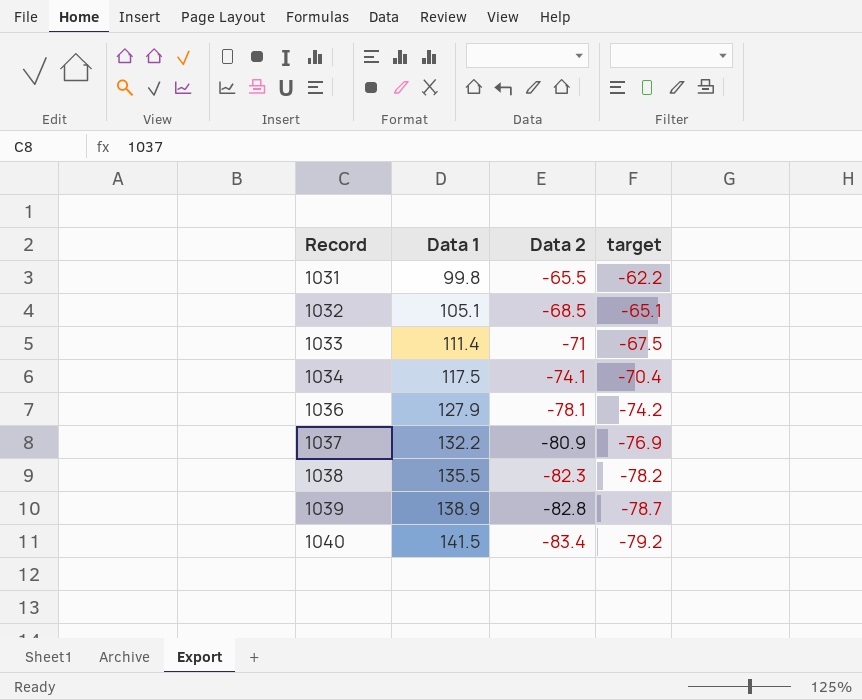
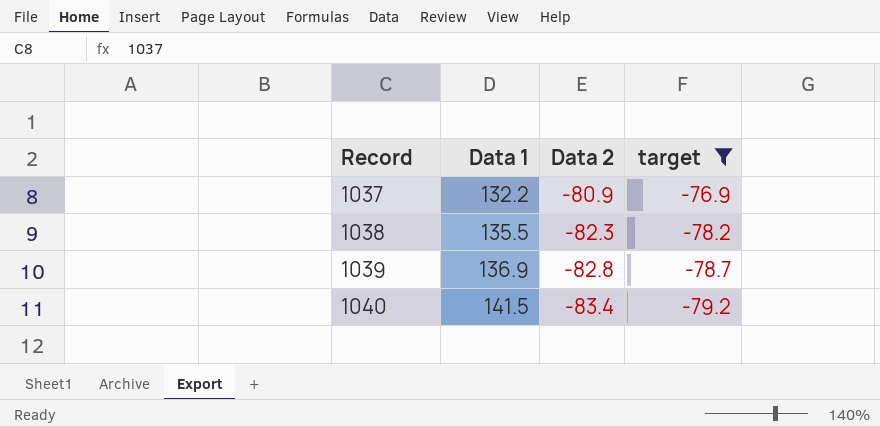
filter: none -> target <= -76.9
1039 | Data 1: 138.9 -> 136.9

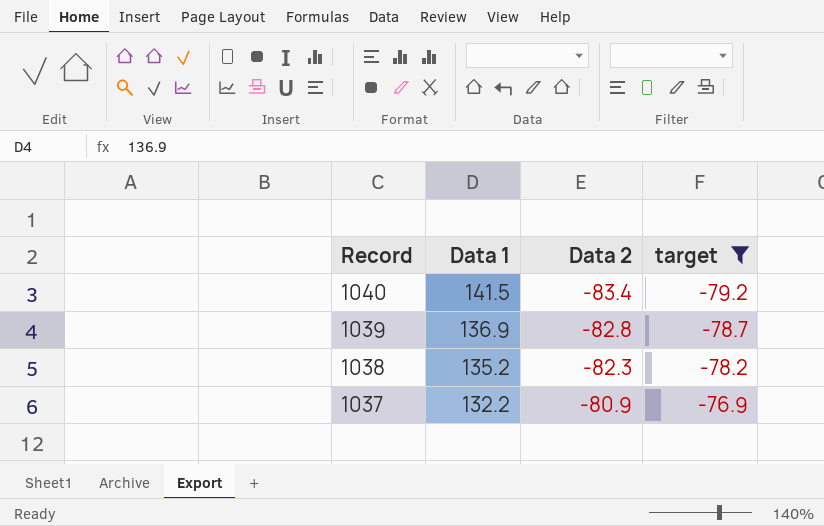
row order: Record ascending -> Record descending
1038 | Data 1: 135.5 -> 135.2

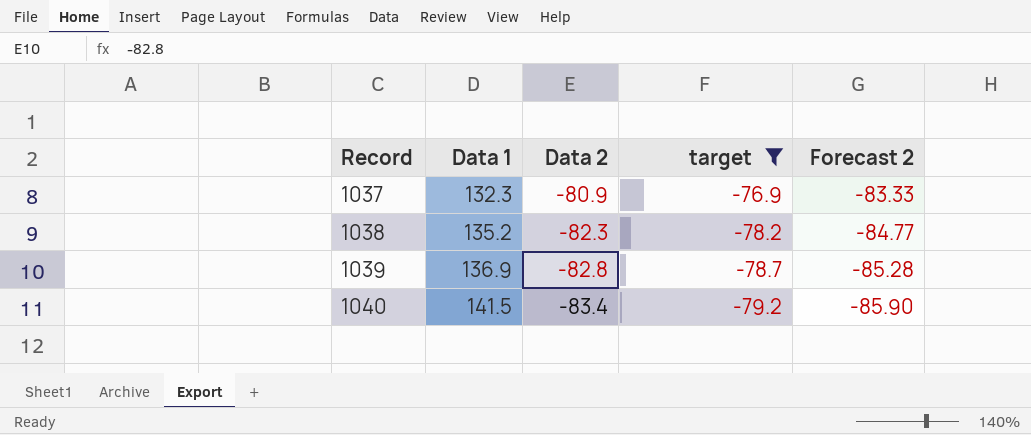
row order: Record descending -> Record ascending
column Forecast 2 | formula: none -> [Data 2] * 1.03
1037 | Data 1: 132.2 -> 132.3

